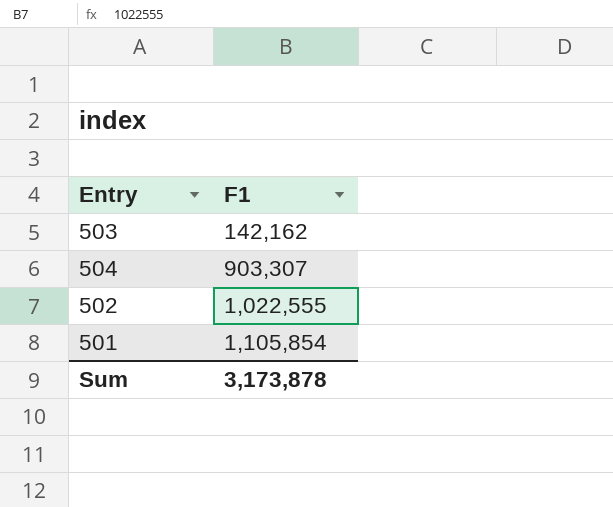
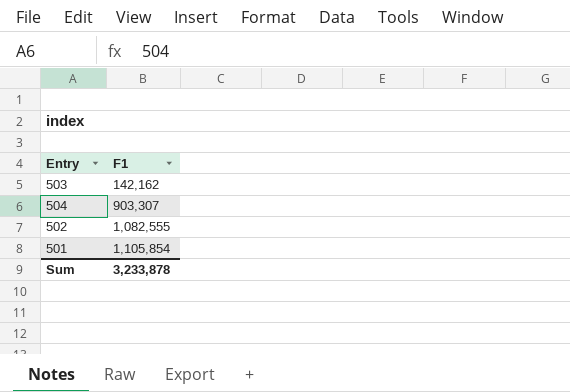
502 | F1: 1,022,555 -> 1,082,555
Sum | F1: 3,173,878 -> 3,233,878

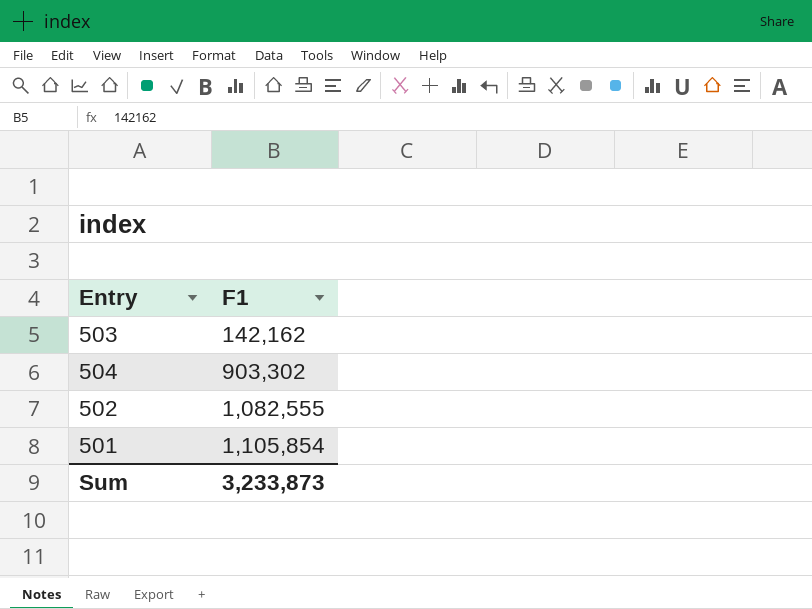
504 | F1: 903,307 -> 903,302
Sum | F1: 3,233,878 -> 3,233,873

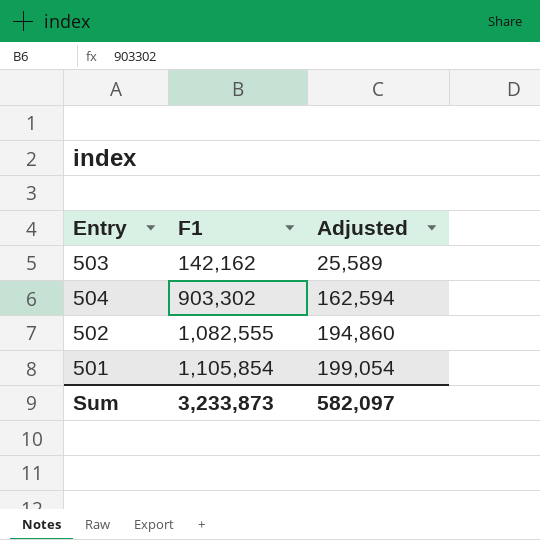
column Adjusted | formula: none -> [F1] * 0.18

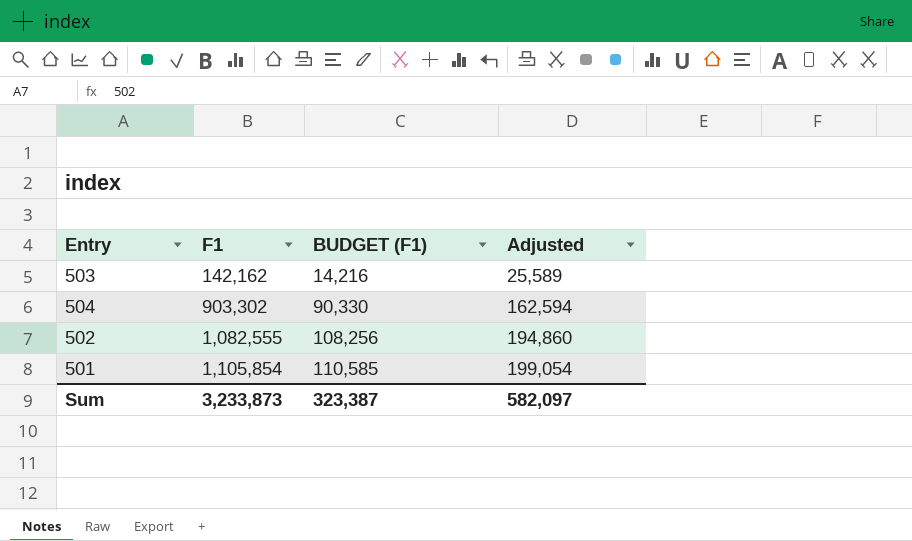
column BUDGET (F1) | formula: none -> [F1] * 0.1

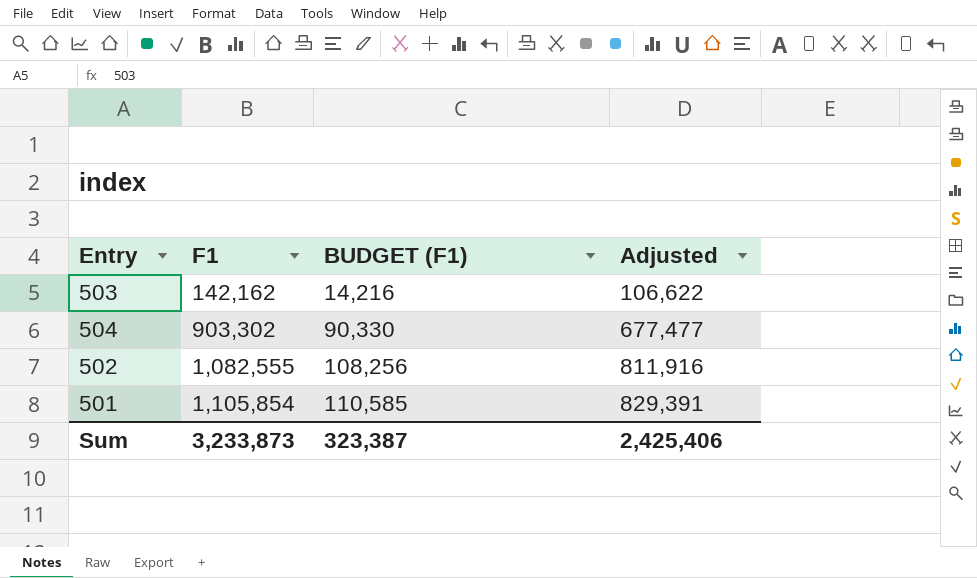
column Adjusted | formula: [F1] * 0.18 -> [F1] * 0.75
Sum | Adjusted: 582,097 -> 2,425,406

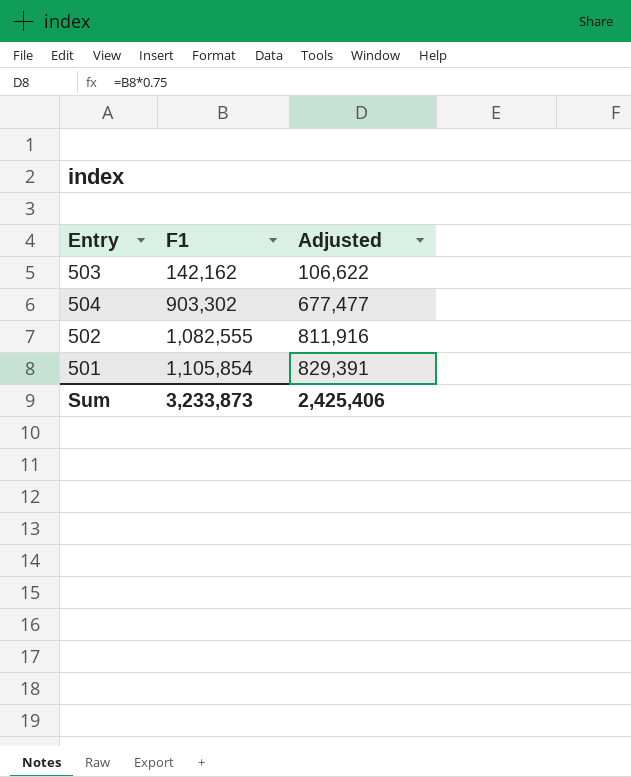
column BUDGET (F1) | formula: [F1] * 0.1 -> none

